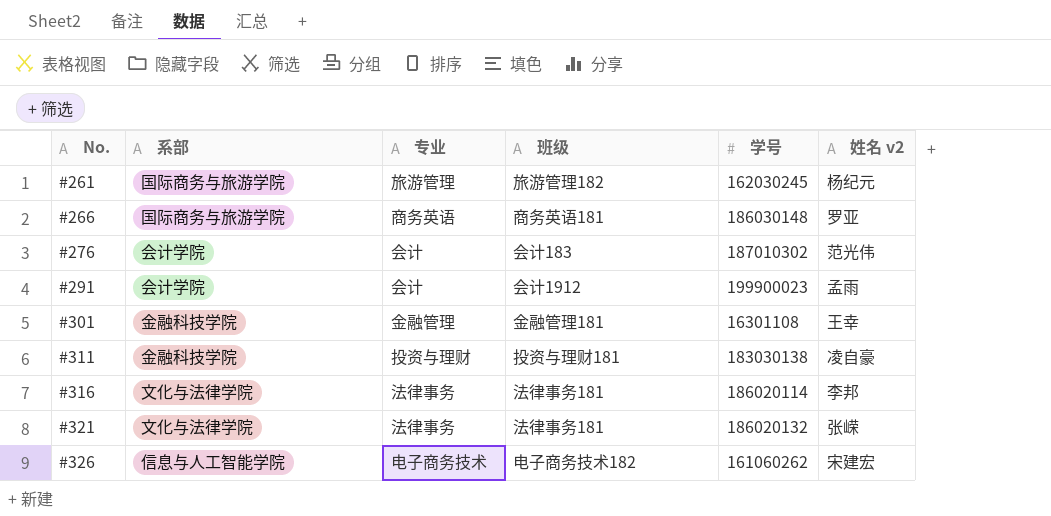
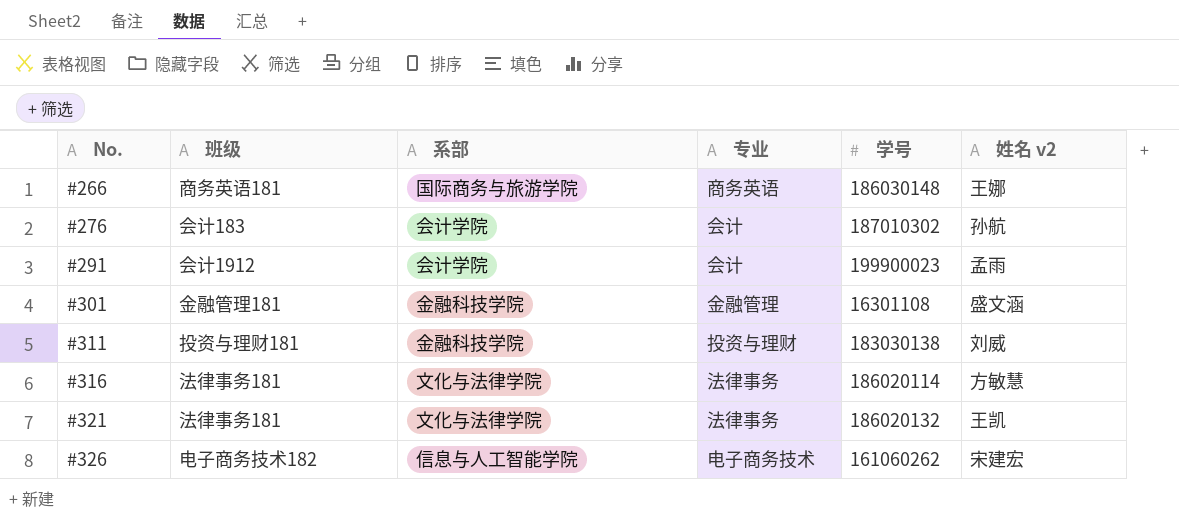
column 班级 | position: 4 -> 2
row #261: 国际商务与旅游学院 | 旅游管理 | 旅游管理182 | 162030245 | 杨纪元 -> none
#266 | 姓名 v2: 罗亚 -> 王娜
#276 | 姓名 v2: 范光伟 -> 孙航
#301 | 姓名 v2: 王幸 -> 盛文涵
#311 | 姓名 v2: 凌自豪 -> 刘威
#316 | 姓名 v2: 李邦 -> 方敏慧
#321 | 姓名 v2: 张嵘 -> 王凯

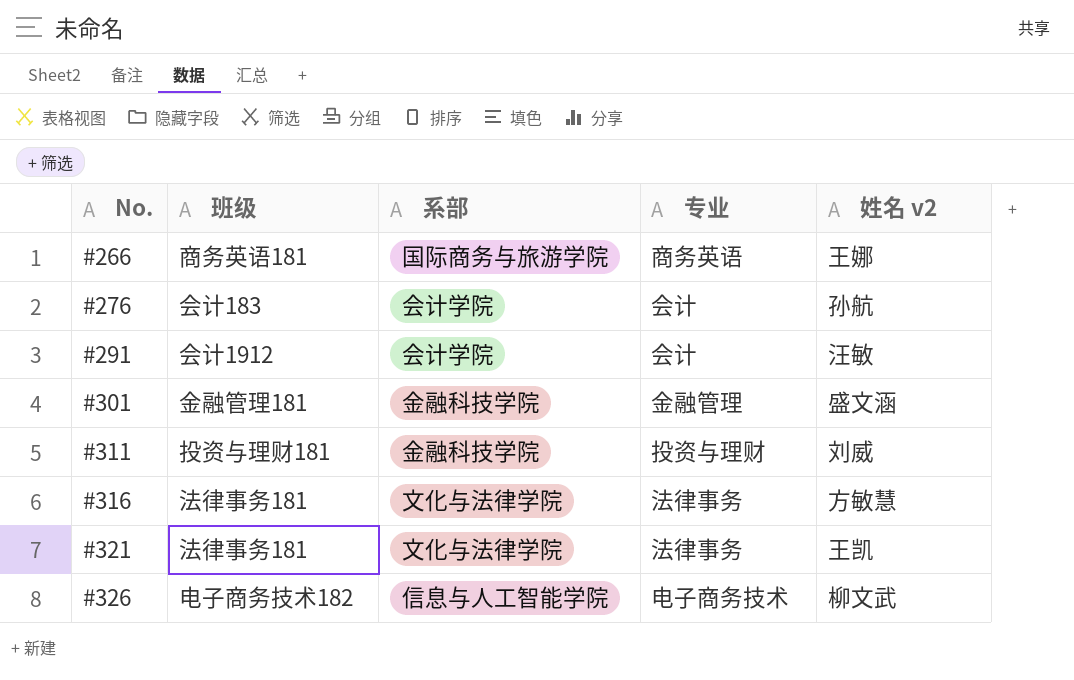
column 学号 | position: 5 -> none
#291 | 姓名 v2: 孟雨 -> 汪敏
#326 | 姓名 v2: 宋建宏 -> 柳文武

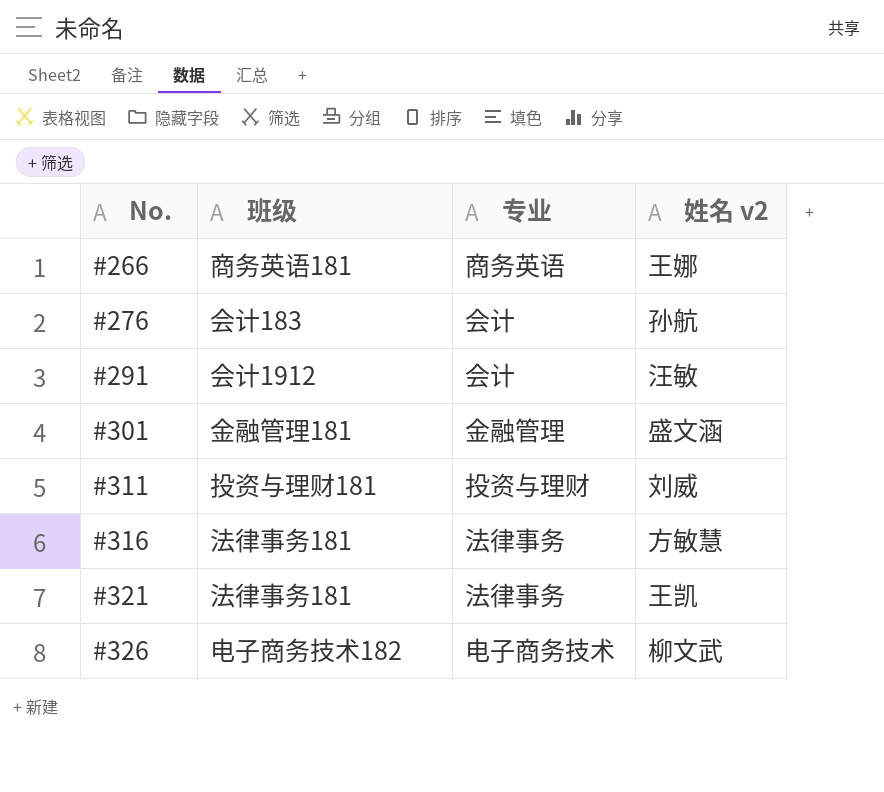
column 系部 | position: 3 -> none

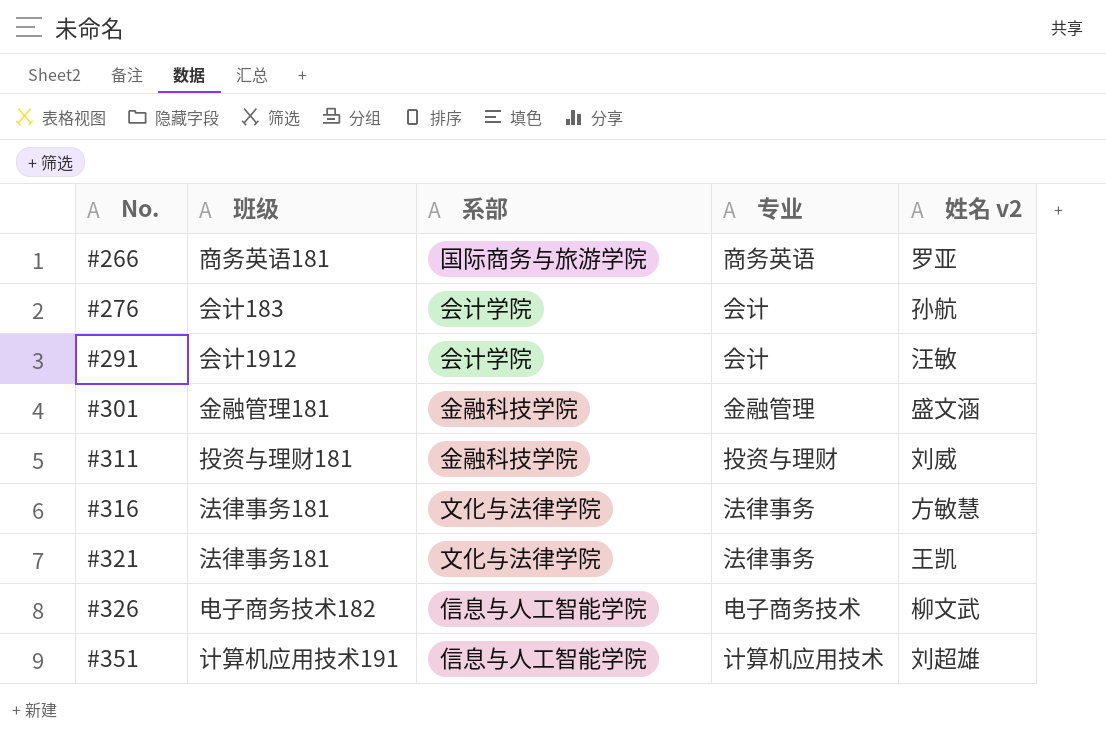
column 系部 | position: none -> 3
#266 | 姓名 v2: 王娜 -> 罗亚
row #351: none -> 计算机应用技术191 | 信息与人工智能学院 | 计算机应用技术 | 刘超雄

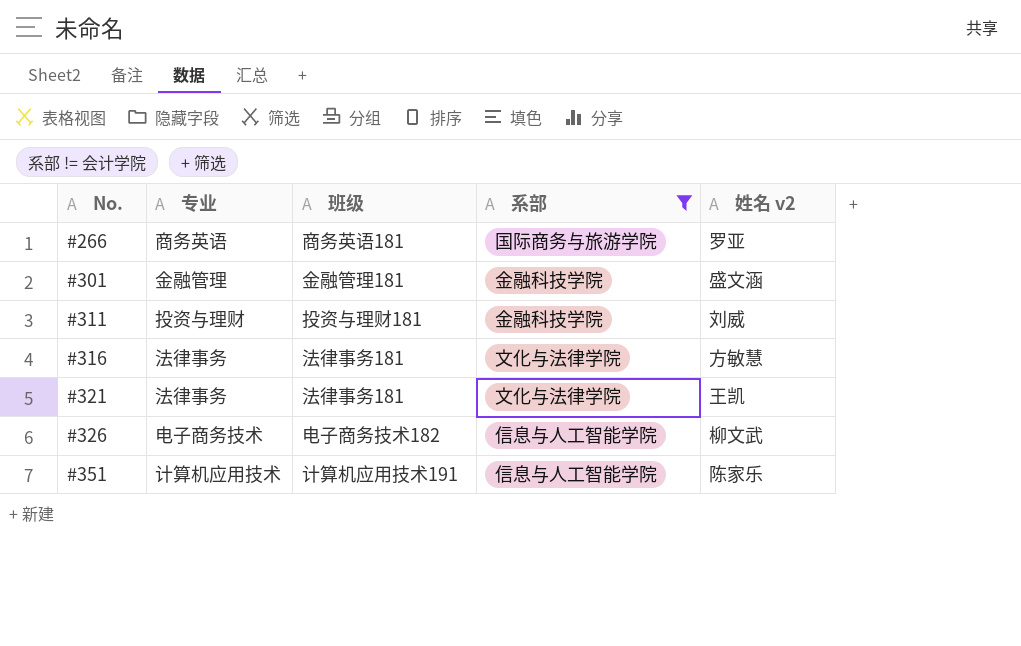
filter: none -> 系部 != 会计学院
column 专业 | position: 4 -> 2
#351 | 姓名 v2: 刘超雄 -> 陈家乐

